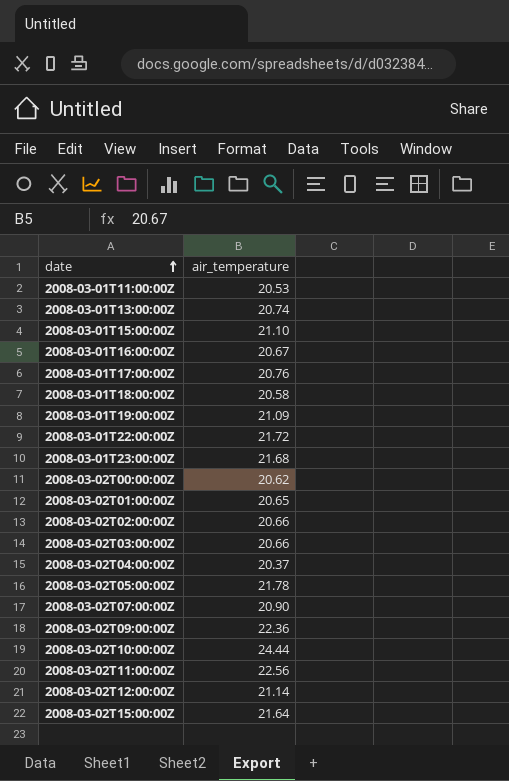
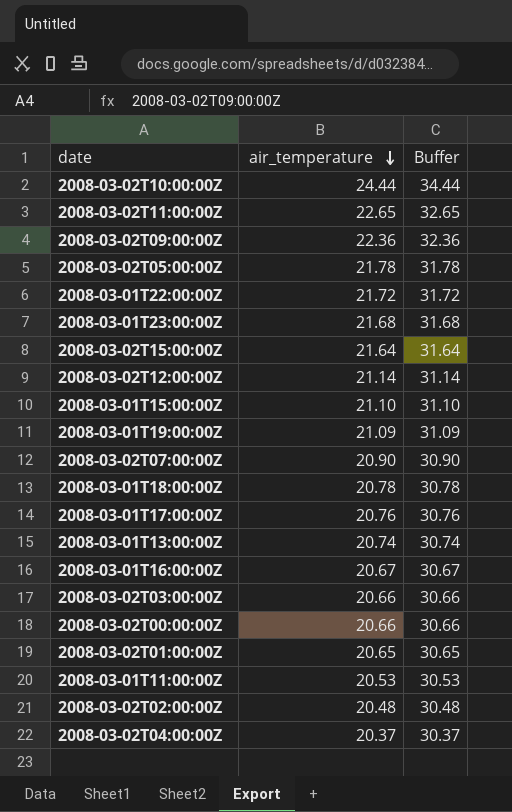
row order: date ascending -> air_temperature descending
column Buffer | formula: none -> [air_temperature] + 10
2008-03-02T11:00:00Z | air_temperature: 22.56 -> 22.65
2008-03-01T18:00:00Z | air_temperature: 20.58 -> 20.78
2008-03-02T00:00:00Z | air_temperature: 20.62 -> 20.66
2008-03-02T02:00:00Z | air_temperature: 20.66 -> 20.48

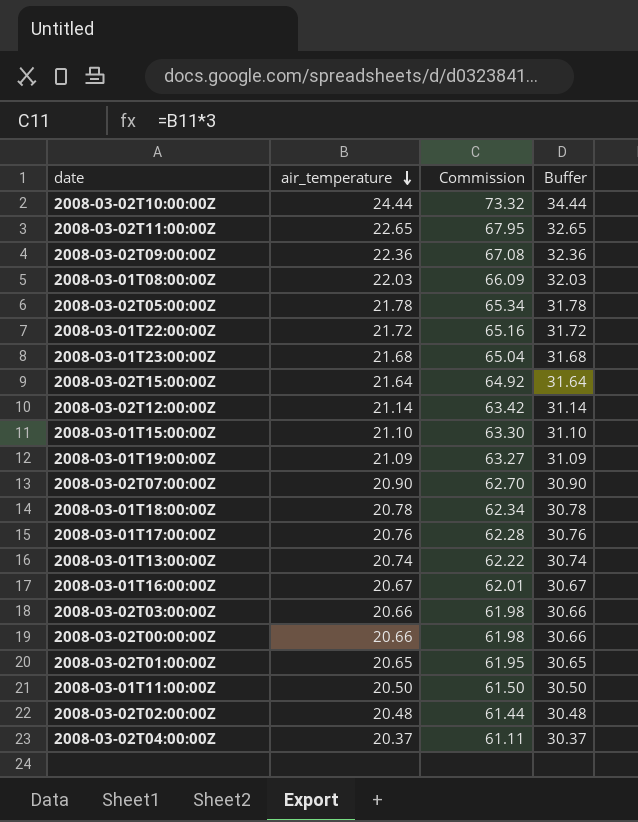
column Commission | formula: none -> [air_temperature] * 3
row 2008-03-01T08:00:00Z: none -> 22.03 | 66.09 | 32.03
2008-03-01T11:00:00Z | air_temperature: 20.53 -> 20.50
2008-03-01T11:00:00Z | Buffer: 30.53 -> 30.50

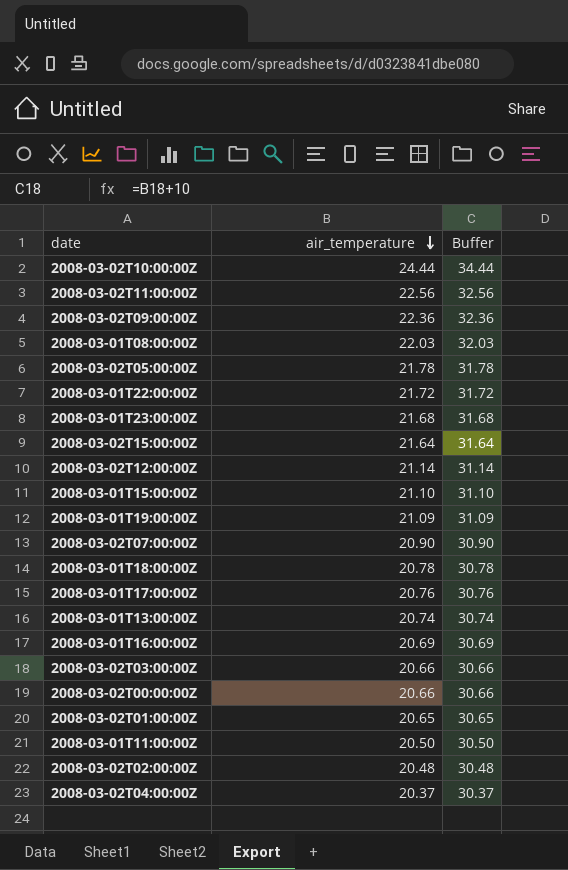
column Commission | formula: [air_temperature] * 3 -> none
2008-03-02T11:00:00Z | air_temperature: 22.65 -> 22.56
2008-03-02T11:00:00Z | Buffer: 32.65 -> 32.56
2008-03-01T16:00:00Z | air_temperature: 20.67 -> 20.69
2008-03-01T16:00:00Z | Buffer: 30.67 -> 30.69

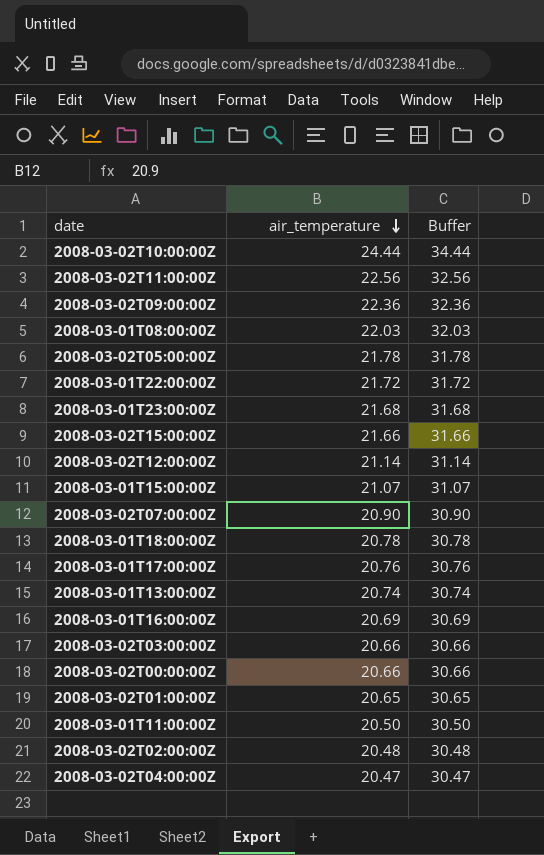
row 2008-03-01T19:00:00Z: 21.09 | 31.09 -> none
2008-03-02T15:00:00Z | air_temperature: 21.64 -> 21.66
2008-03-02T15:00:00Z | Buffer: 31.64 -> 31.66
2008-03-01T15:00:00Z | air_temperature: 21.10 -> 21.07
2008-03-01T15:00:00Z | Buffer: 31.10 -> 31.07
2008-03-02T04:00:00Z | air_temperature: 20.37 -> 20.47
2008-03-02T04:00:00Z | Buffer: 30.37 -> 30.47

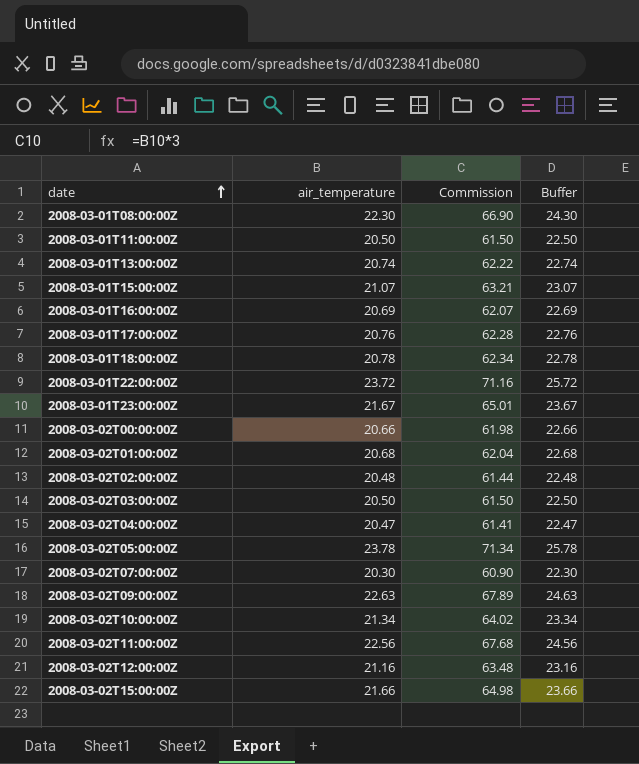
row order: air_temperature descending -> date ascending
column Commission | formula: none -> [air_temperature] * 3
column Buffer | formula: [air_temperature] + 10 -> [air_temperature] + 2
2008-03-01T08:00:00Z | air_temperature: 22.03 -> 22.30
2008-03-01T22:00:00Z | air_temperature: 21.72 -> 23.72
2008-03-01T23:00:00Z | air_temperature: 21.68 -> 21.67
2008-03-02T01:00:00Z | air_temperature: 20.65 -> 20.68
2008-03-02T03:00:00Z | air_temperature: 20.66 -> 20.50
2008-03-02T05:00:00Z | air_temperature: 21.78 -> 23.78
2008-03-02T07:00:00Z | air_temperature: 20.90 -> 20.30
2008-03-02T09:00:00Z | air_temperature: 22.36 -> 22.63
2008-03-02T10:00:00Z | air_temperature: 24.44 -> 21.34
2008-03-02T12:00:00Z | air_temperature: 21.14 -> 21.16

